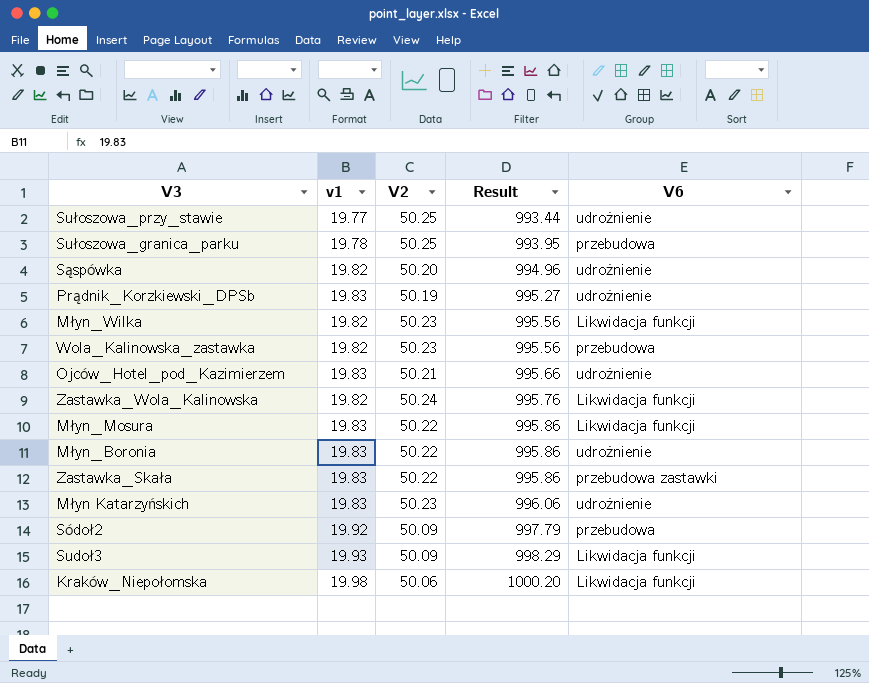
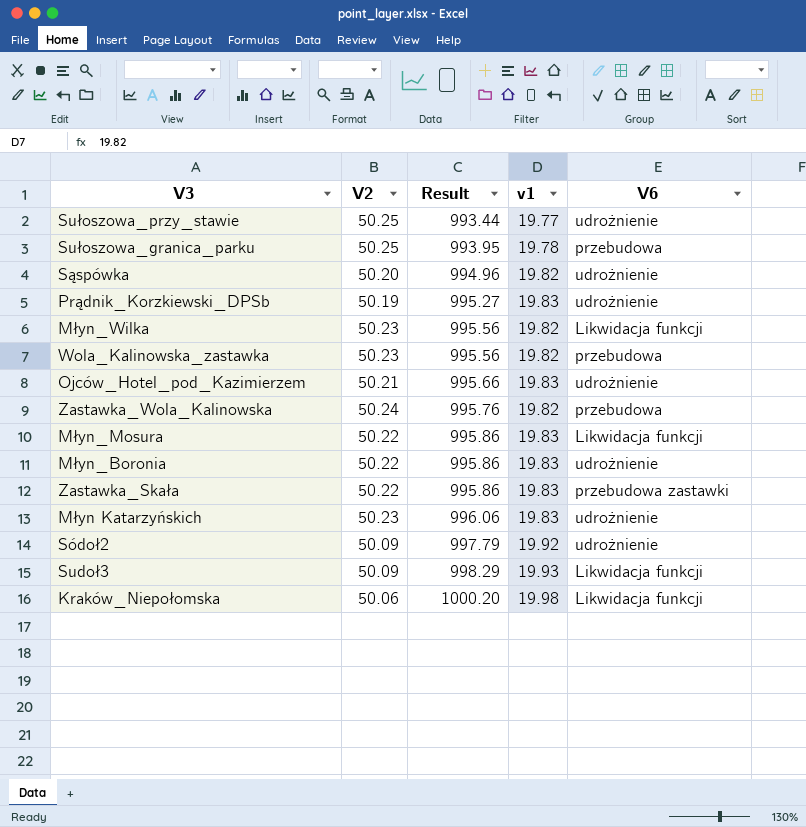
column v1 | position: 2 -> 4
Zastawka_Wola_Kalinowska | V6: Likwidacja funkcji -> przebudowa
Sódoł2 | V6: przebudowa -> udrożnienie

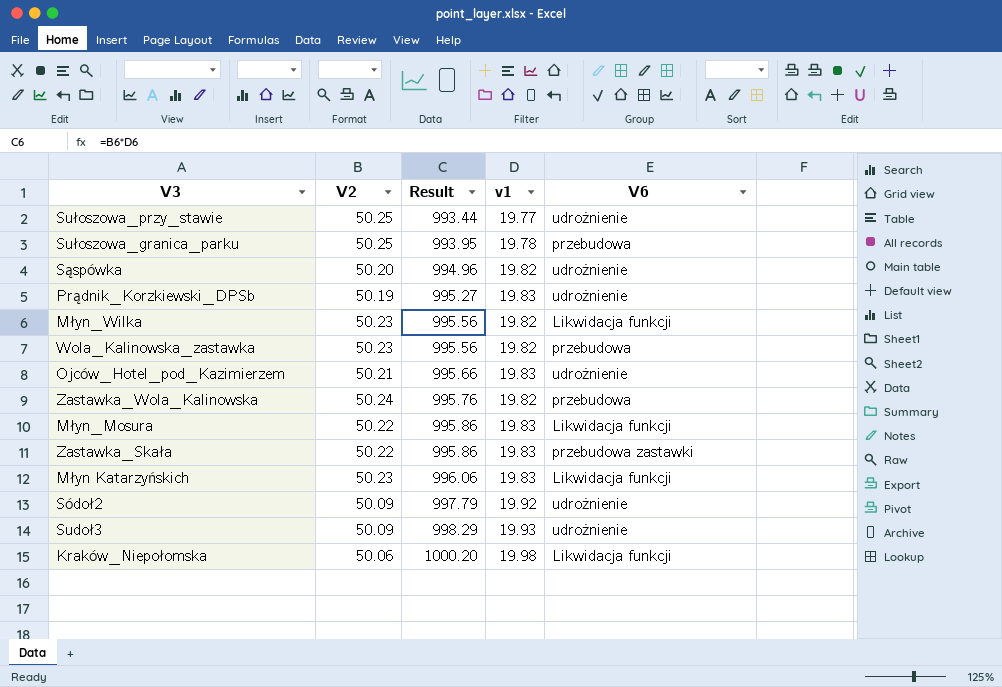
row Młyn_Boronia: 50.22 | 995.86 | 19.83 | udrożnienie -> none
Młyn Katarzyńskich | V6: udrożnienie -> Likwidacja funkcji
Sudoł3 | V6: Likwidacja funkcji -> udrożnienie

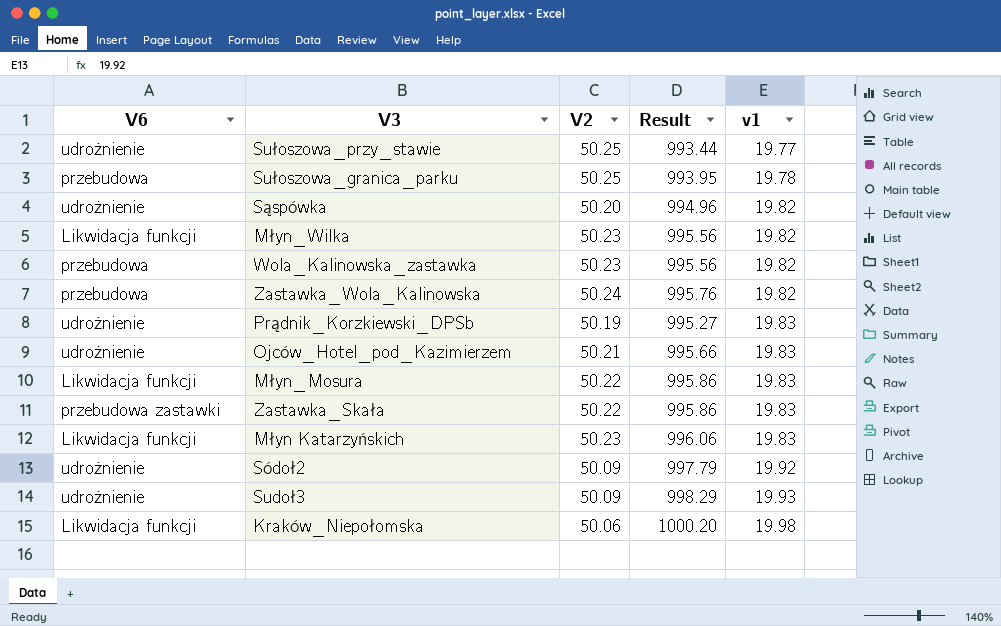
row order: Result ascending -> v1 ascending
column V6 | position: 5 -> 1

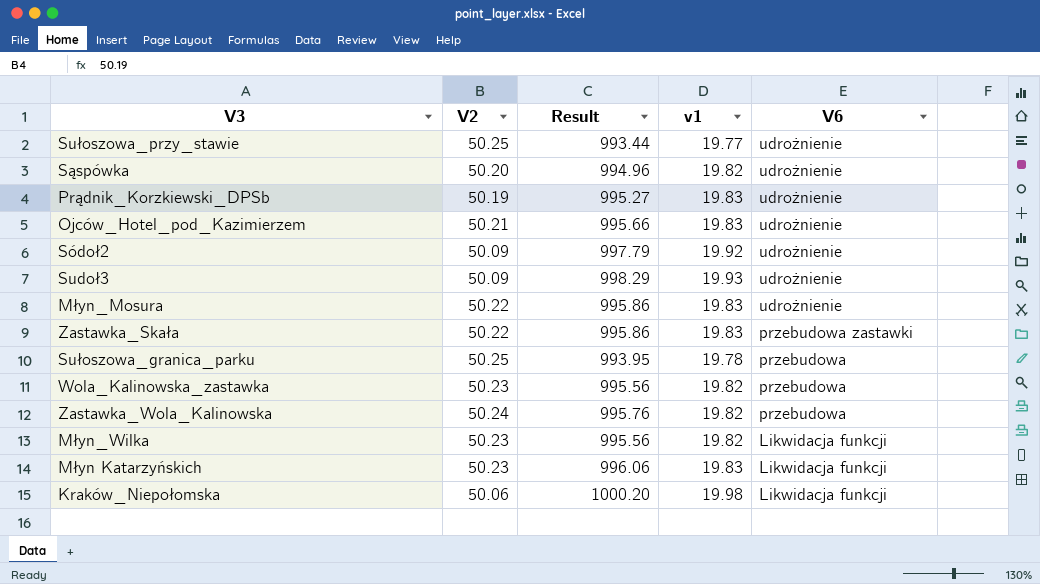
row order: v1 ascending -> V6 descending
column V6 | position: 1 -> 5
Młyn_Mosura | V6: Likwidacja funkcji -> udrożnienie

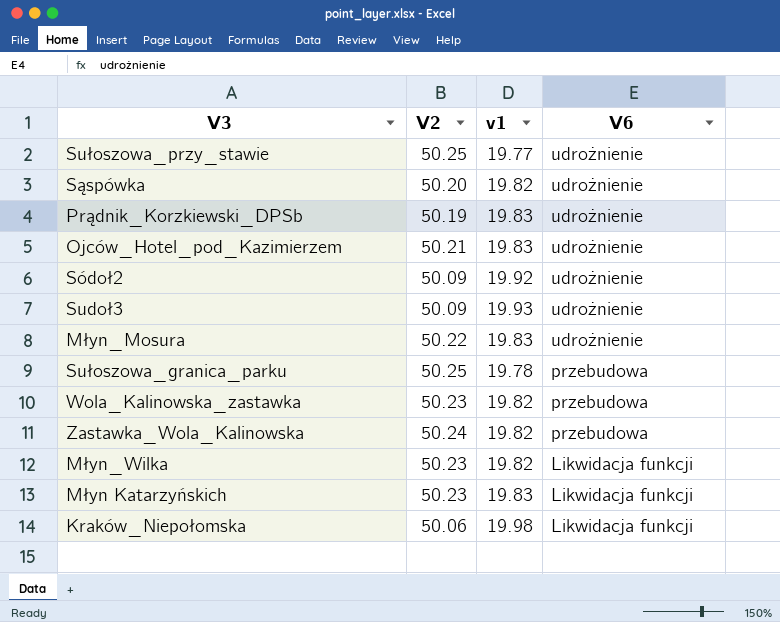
column Result | formula: [V2] * [v1] -> none
row Zastawka_Skała: 50.22 | 995.86 | 19.83 | przebudowa zastawki -> none

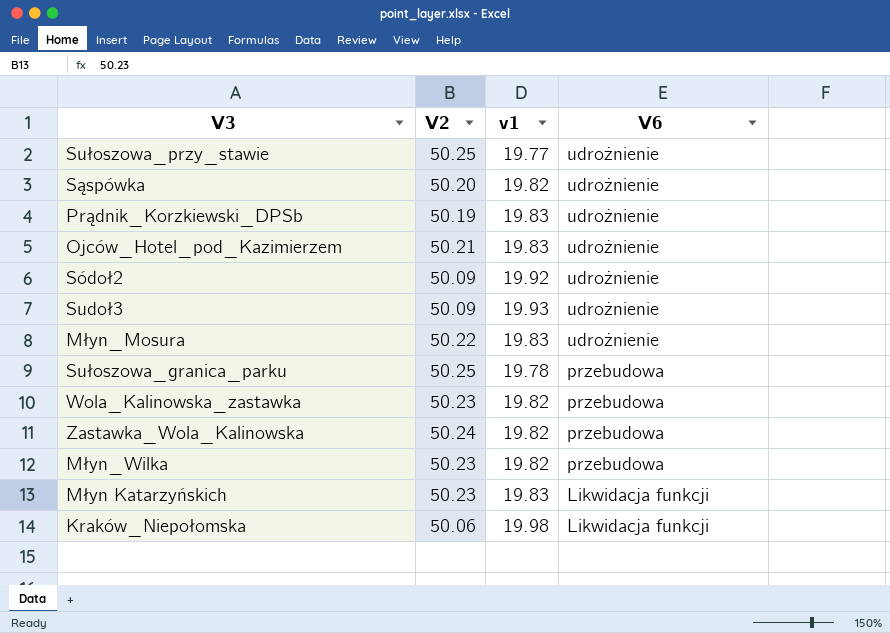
Młyn_Wilka | V6: Likwidacja funkcji -> przebudowa

